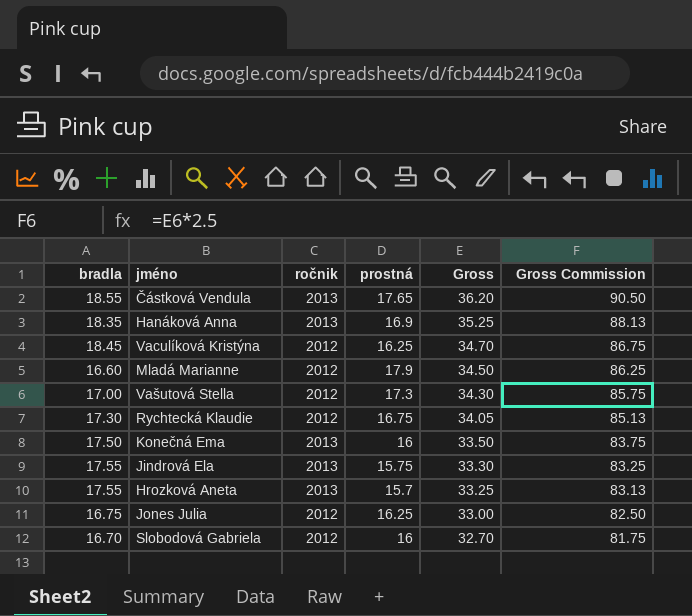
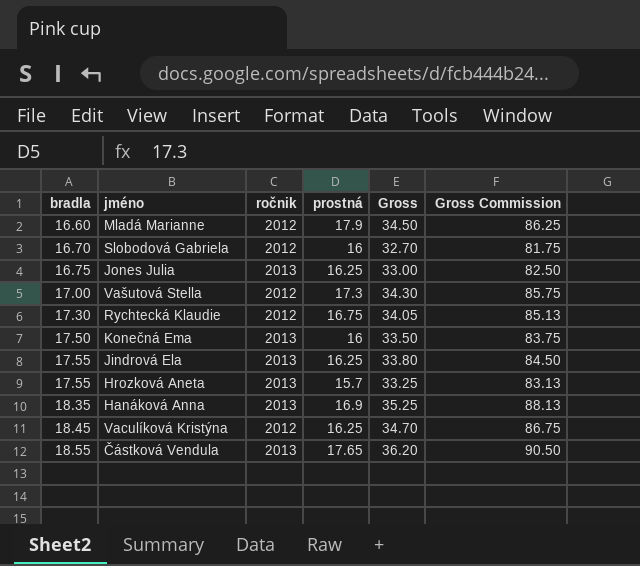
row order: Gross descending -> bradla ascending
Jones Julia | ročnik: 2012 -> 2013
Jindrová Ela | prostná: 15.75 -> 16.25
Jindrová Ela | Gross: 33.30 -> 33.80
Jindrová Ela | Gross Commission: 83.25 -> 84.50

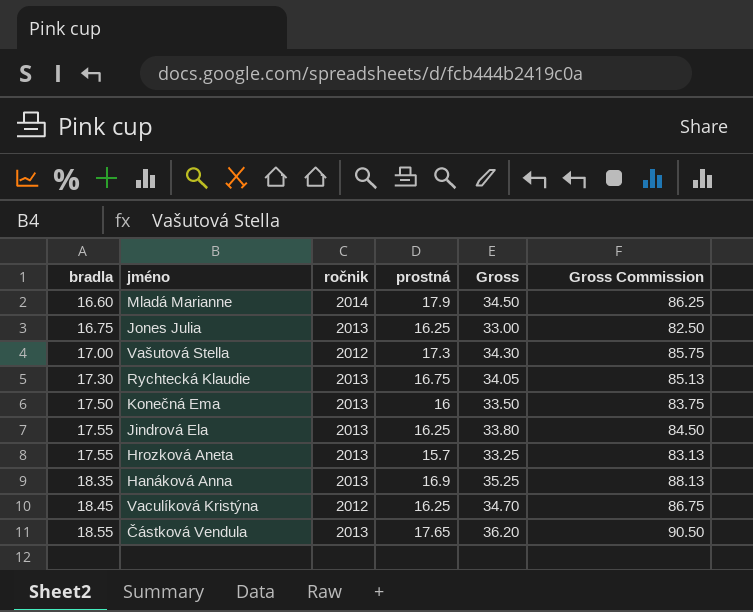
row Slobodová Gabriela: 16.70 | 2012 | 16 | 32.70 | 81.75 -> none
Mladá Marianne | ročnik: 2012 -> 2014
Rychtecká Klaudie | ročnik: 2012 -> 2013

